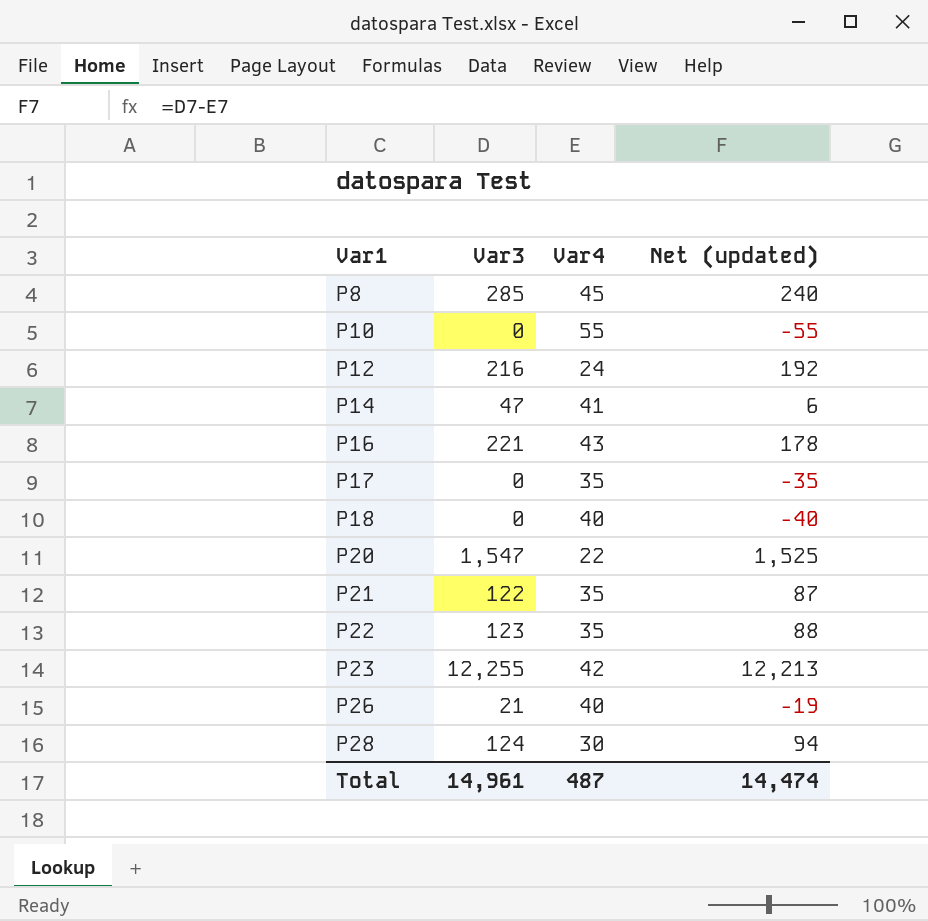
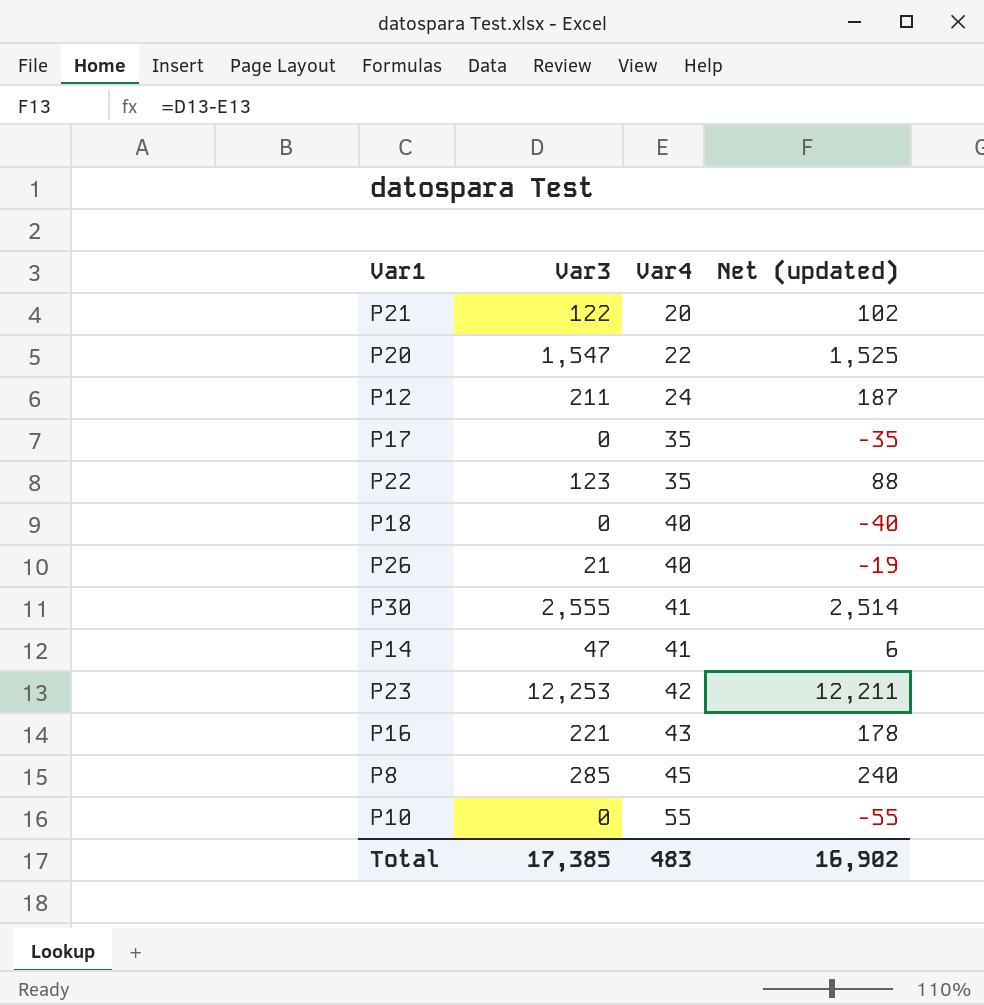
row order: Var1 ascending -> Var4 ascending
row P28: 124 | 30 | 94 -> none
P21 | Var4: 35 -> 20
P21 | Net (updated): 87 -> 102
P12 | Var3: 216 -> 211
P12 | Net (updated): 192 -> 187
row P30: none -> 2,555 | 41 | 2,514
P23 | Var3: 12,255 -> 12,253
P23 | Net (updated): 12,213 -> 12,211
Total | Var3: 14,961 -> 17,385
Total | Var4: 487 -> 483
Total | Net (updated): 14,474 -> 16,902

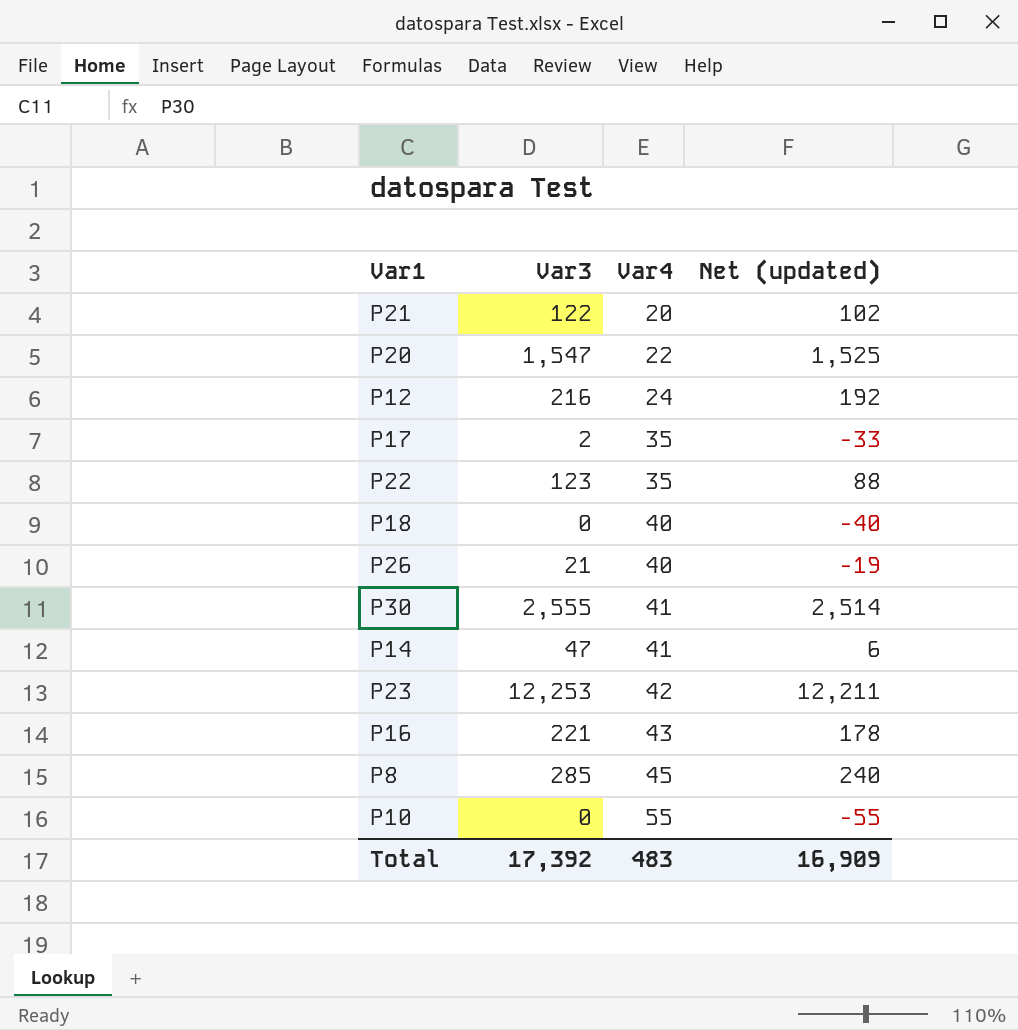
P12 | Var3: 211 -> 216
P12 | Net (updated): 187 -> 192
P17 | Var3: 0 -> 2
P17 | Net (updated): -35 -> -33
Total | Var3: 17,385 -> 17,392
Total | Net (updated): 16,902 -> 16,909

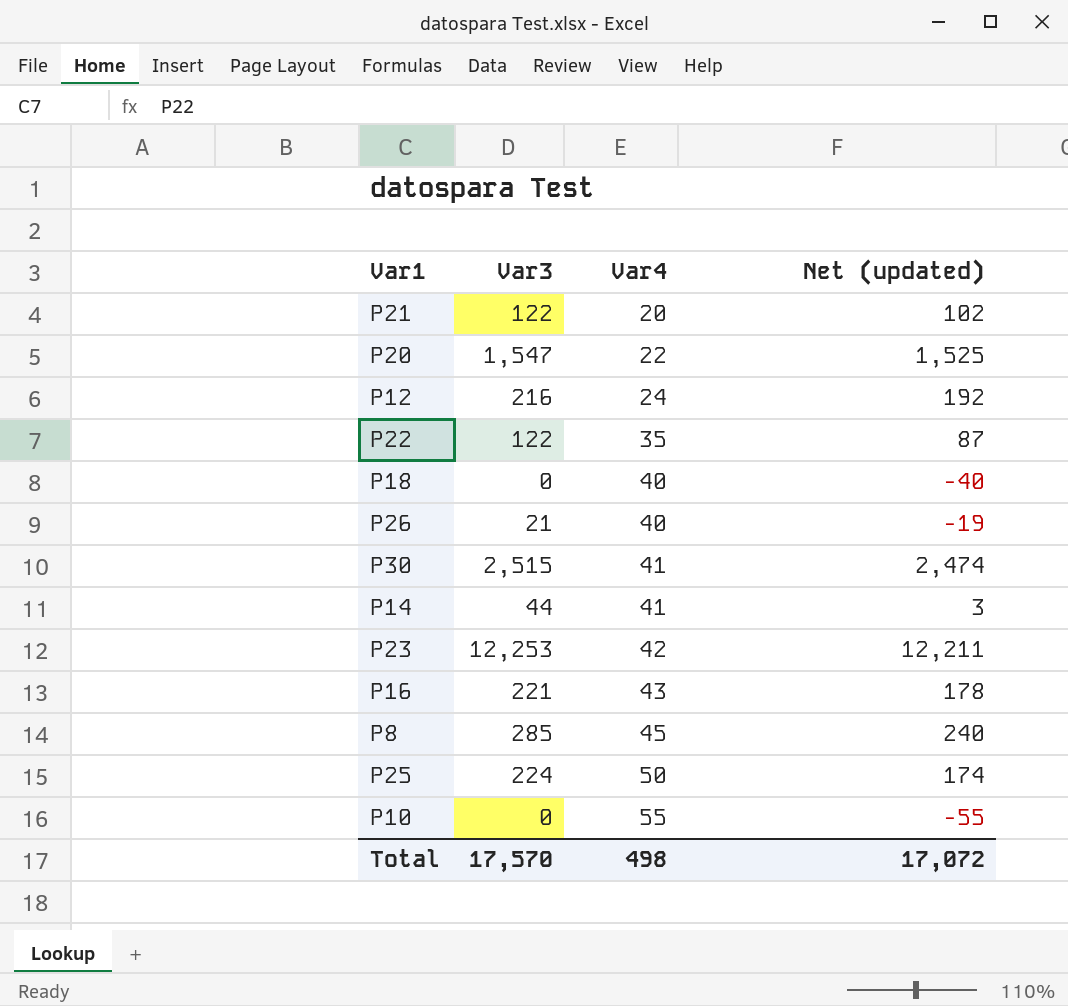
row P17: 2 | 35 | -33 -> none
P22 | Var3: 123 -> 122
P22 | Net (updated): 88 -> 87
P30 | Var3: 2,555 -> 2,515
P30 | Net (updated): 2,514 -> 2,474
P14 | Var3: 47 -> 44
P14 | Net (updated): 6 -> 3
row P25: none -> 224 | 50 | 174
Total | Var3: 17,392 -> 17,570
Total | Var4: 483 -> 498
Total | Net (updated): 16,909 -> 17,072

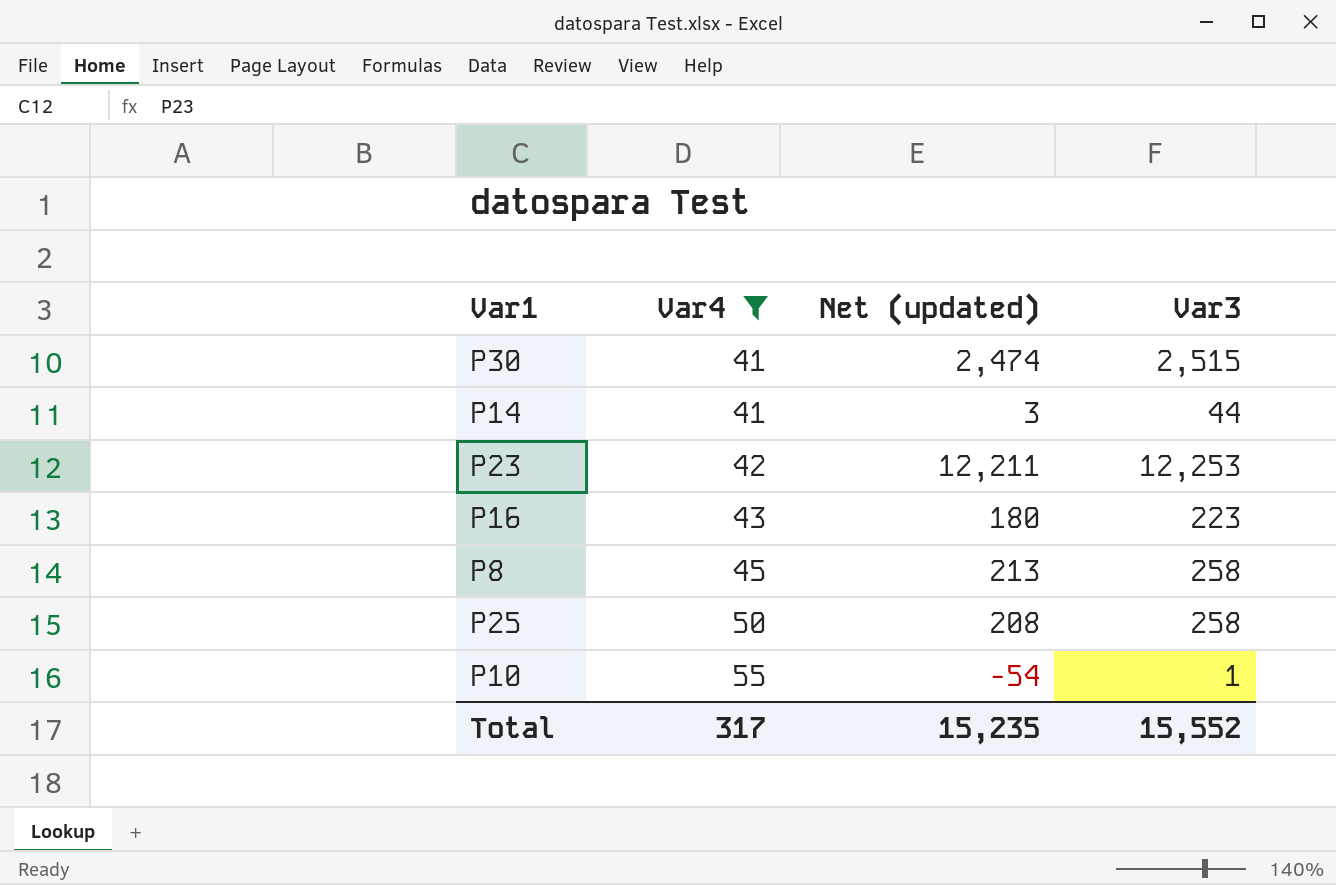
filter: none -> Var4 >= 41
column Var3 | position: 2 -> 4
P16 | Net (updated): 178 -> 180
P16 | Var3: 221 -> 223
P8 | Net (updated): 240 -> 213
P8 | Var3: 285 -> 258
P25 | Net (updated): 174 -> 208
P25 | Var3: 224 -> 258
P10 | Net (updated): -55 -> -54
P10 | Var3: 0 -> 1
Total | Var4: 498 -> 317
Total | Net (updated): 17,072 -> 15,235
Total | Var3: 17,570 -> 15,552

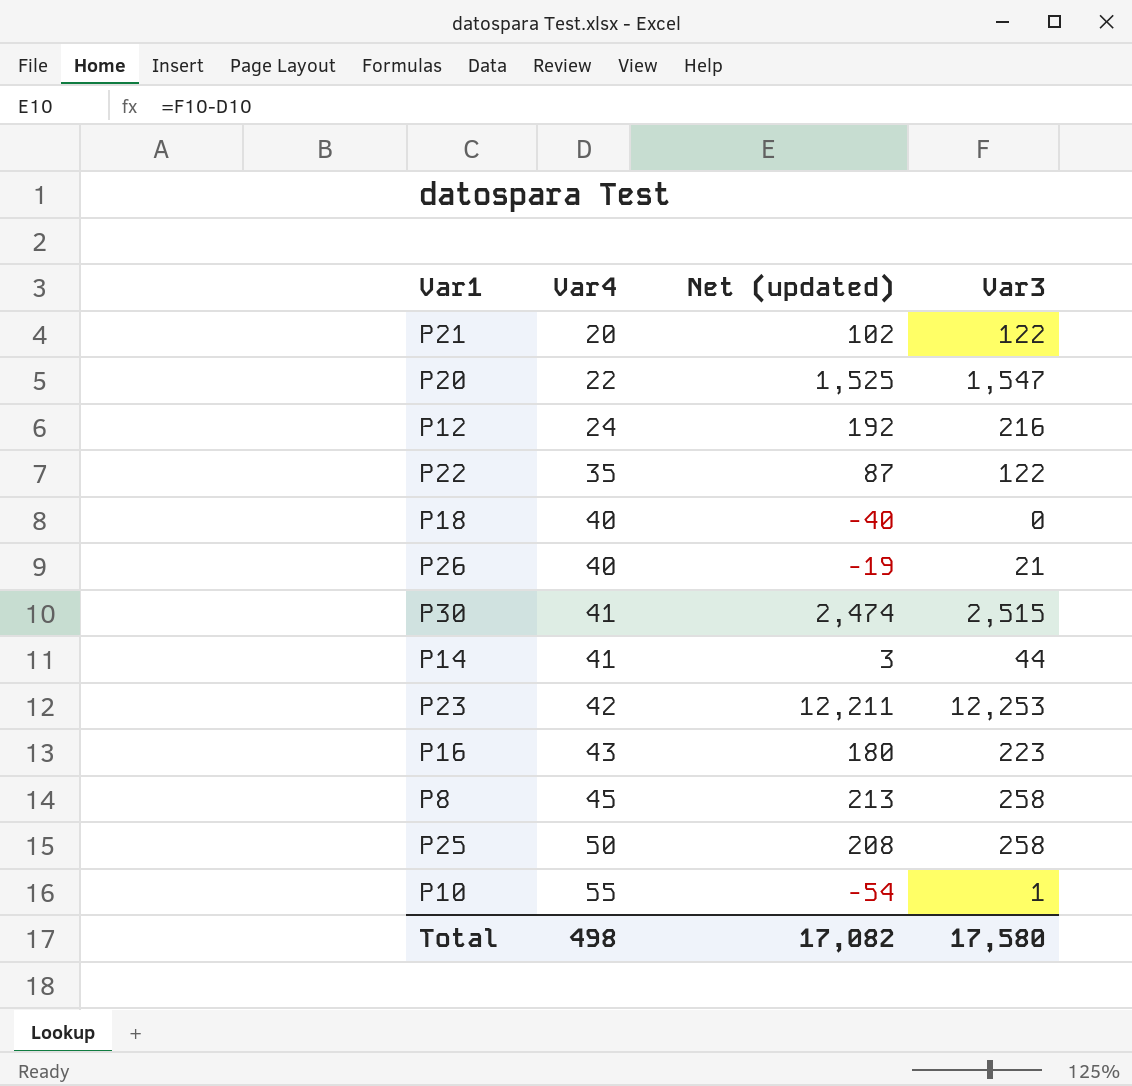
filter: Var4 >= 41 -> none
Total | Var4: 317 -> 498
Total | Net (updated): 15,235 -> 17,082
Total | Var3: 15,552 -> 17,580

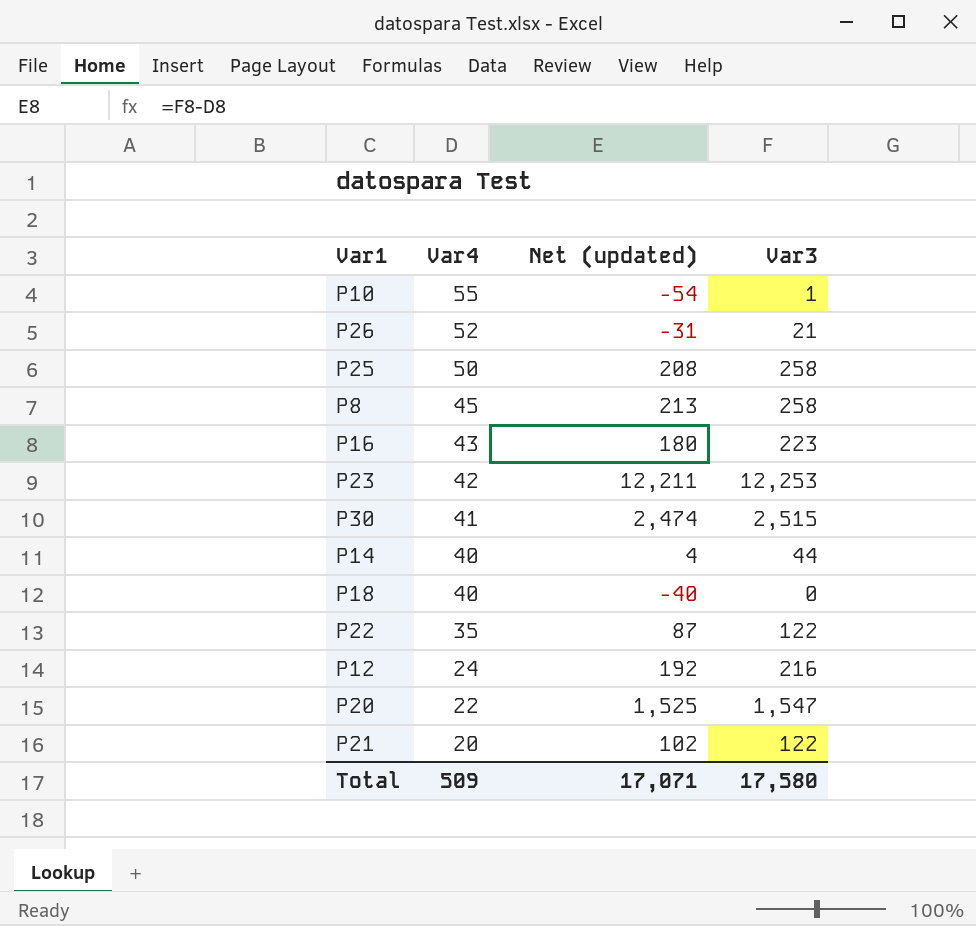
row order: Var4 ascending -> Var4 descending
P26 | Var4: 40 -> 52
P26 | Net (updated): -19 -> -31
P14 | Var4: 41 -> 40
P14 | Net (updated): 3 -> 4
Total | Var4: 498 -> 509
Total | Net (updated): 17,082 -> 17,071

